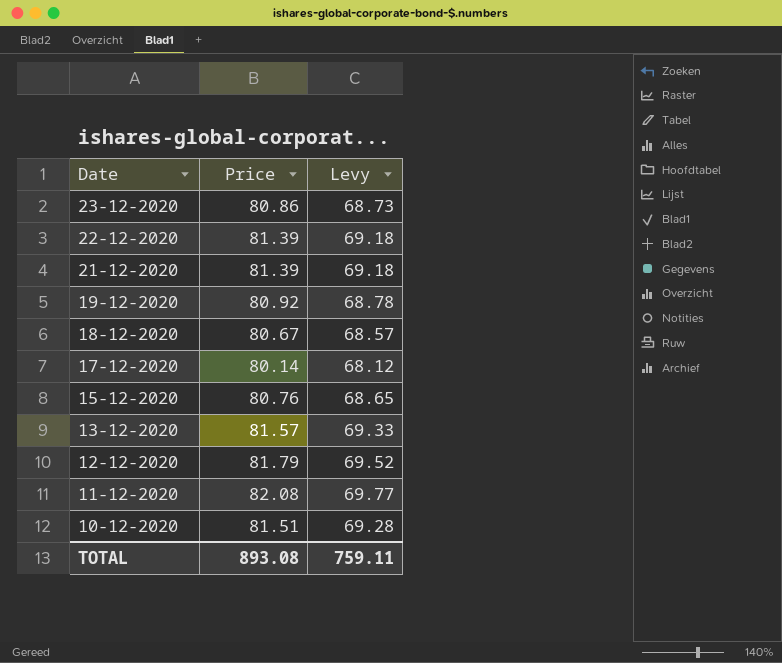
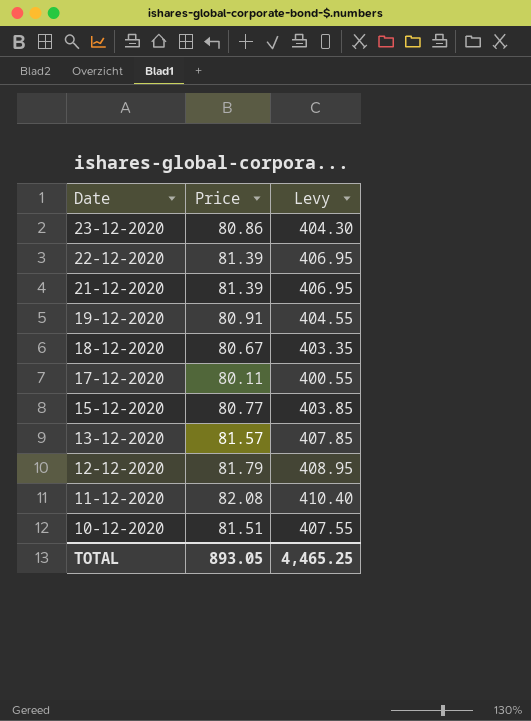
column Levy | formula: [Price] * 0.85 -> [Price] * 5
19-12-2020 | Price: 80.92 -> 80.91
17-12-2020 | Price: 80.14 -> 80.11
15-12-2020 | Price: 80.76 -> 80.77
TOTAL | Price: 893.08 -> 893.05
TOTAL | Levy: 759.11 -> 4,465.25

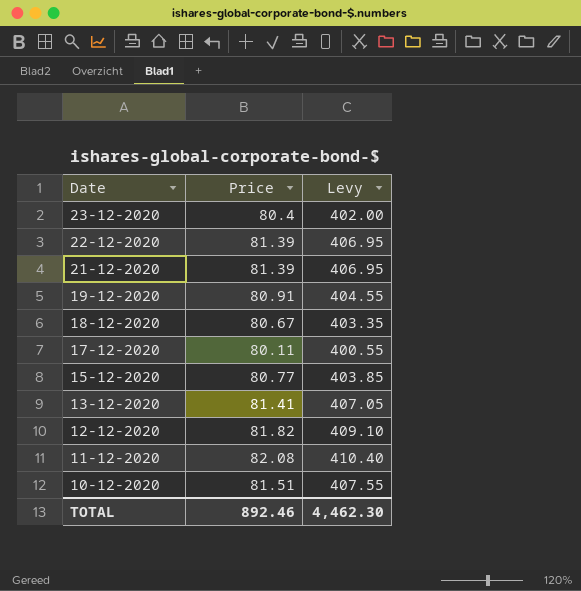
23-12-2020 | Price: 80.86 -> 80.4
23-12-2020 | Levy: 404.30 -> 402.00
13-12-2020 | Price: 81.57 -> 81.41
13-12-2020 | Levy: 407.85 -> 407.05
12-12-2020 | Price: 81.79 -> 81.82
12-12-2020 | Levy: 408.95 -> 409.10
TOTAL | Price: 893.05 -> 892.46
TOTAL | Levy: 4,465.25 -> 4,462.30

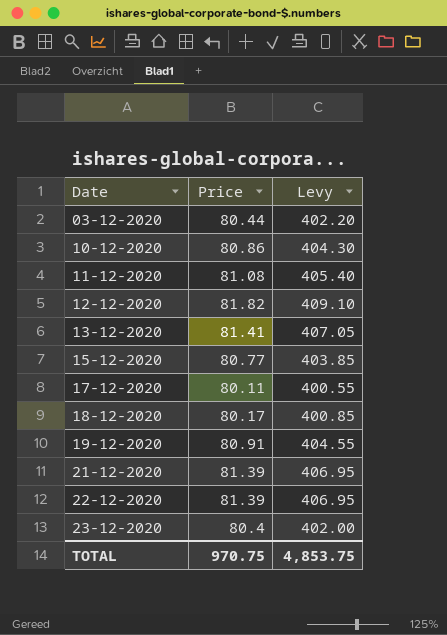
row order: Date descending -> Date ascending
row 03-12-2020: none -> 80.44 | 402.20
10-12-2020 | Price: 81.51 -> 80.86
10-12-2020 | Levy: 407.55 -> 404.30
11-12-2020 | Price: 82.08 -> 81.08
11-12-2020 | Levy: 410.40 -> 405.40
18-12-2020 | Price: 80.67 -> 80.17
18-12-2020 | Levy: 403.35 -> 400.85
TOTAL | Price: 892.46 -> 970.75
TOTAL | Levy: 4,462.30 -> 4,853.75

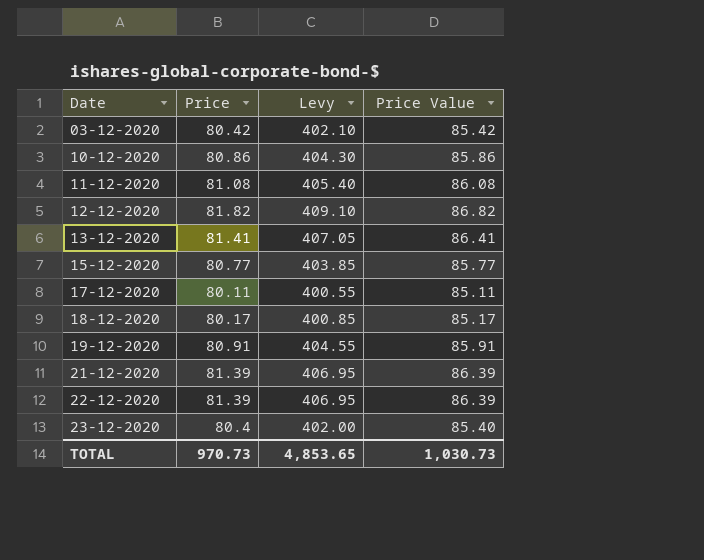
column Price Value | formula: none -> [Price] + 5
03-12-2020 | Price: 80.44 -> 80.42
03-12-2020 | Levy: 402.20 -> 402.10
TOTAL | Price: 970.75 -> 970.73
TOTAL | Levy: 4,853.75 -> 4,853.65

